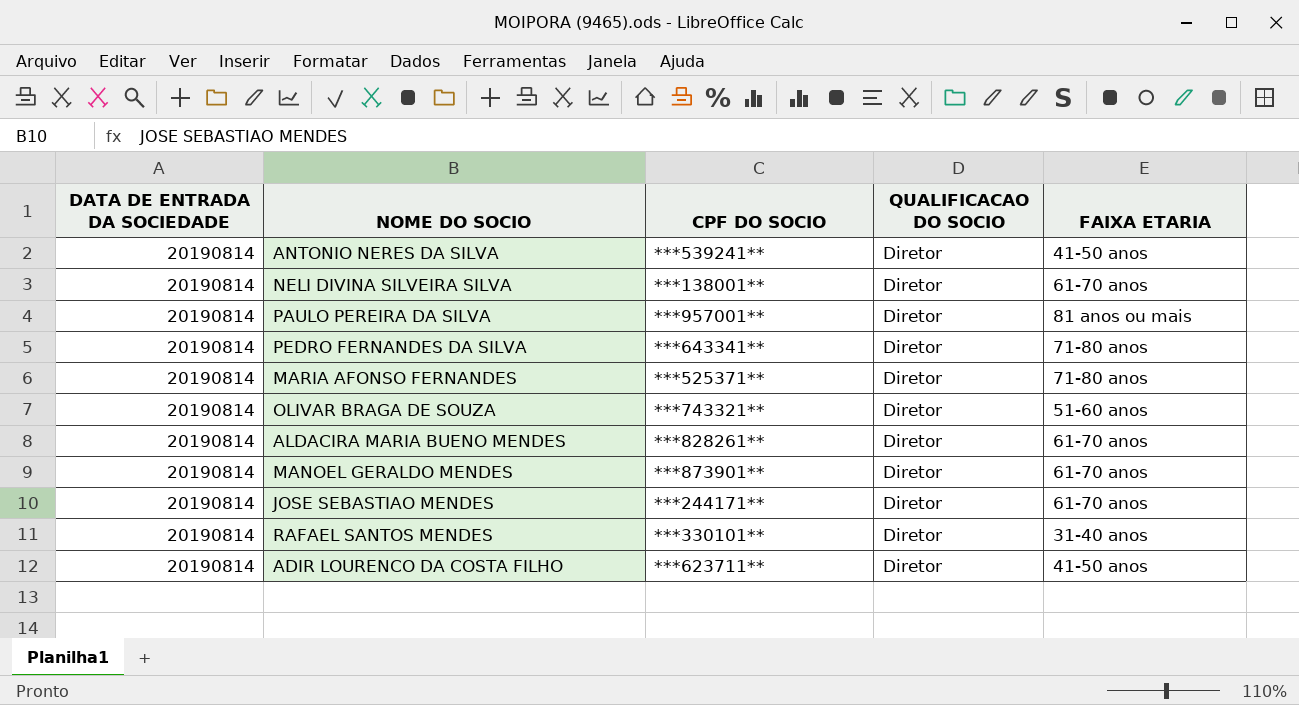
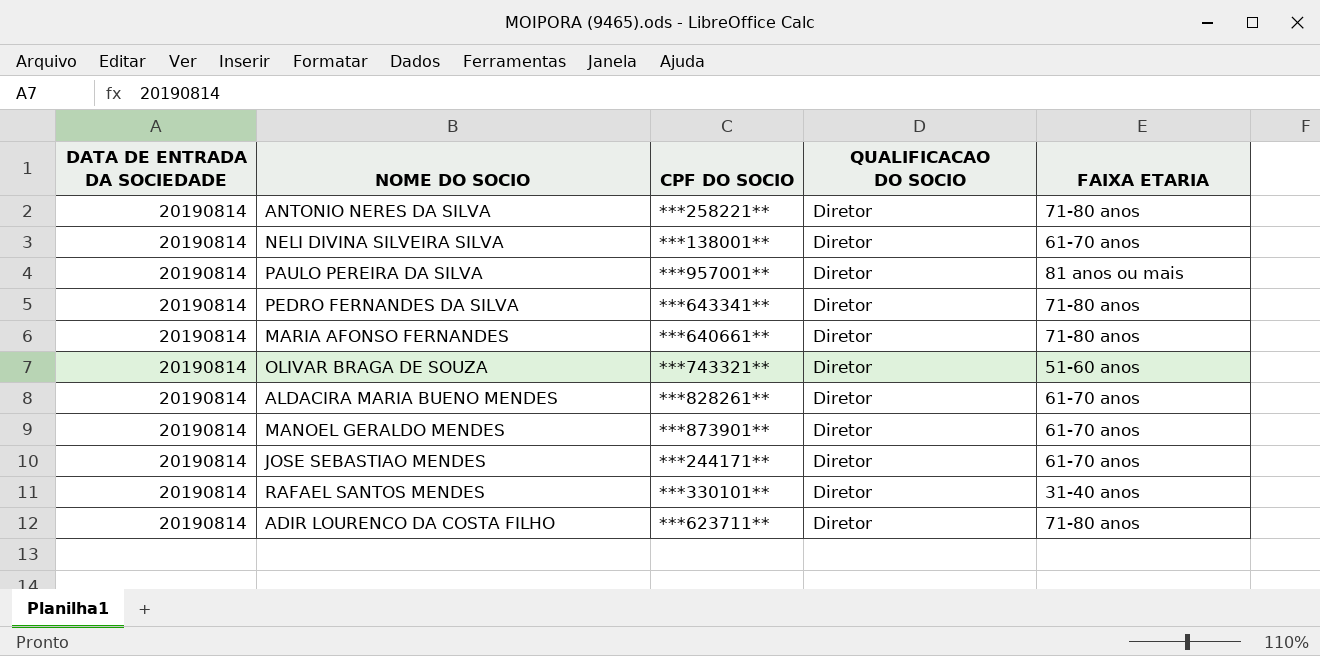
ANTONIO NERES DA SILVA | CPF DO SOCIO: ***539241** -> ***258221**
ANTONIO NERES DA SILVA | FAIXA ETARIA: 41-50 anos -> 71-80 anos
MARIA AFONSO FERNANDES | CPF DO SOCIO: ***525371** -> ***640661**
ADIR LOURENCO DA COSTA FILHO | FAIXA ETARIA: 41-50 anos -> 71-80 anos

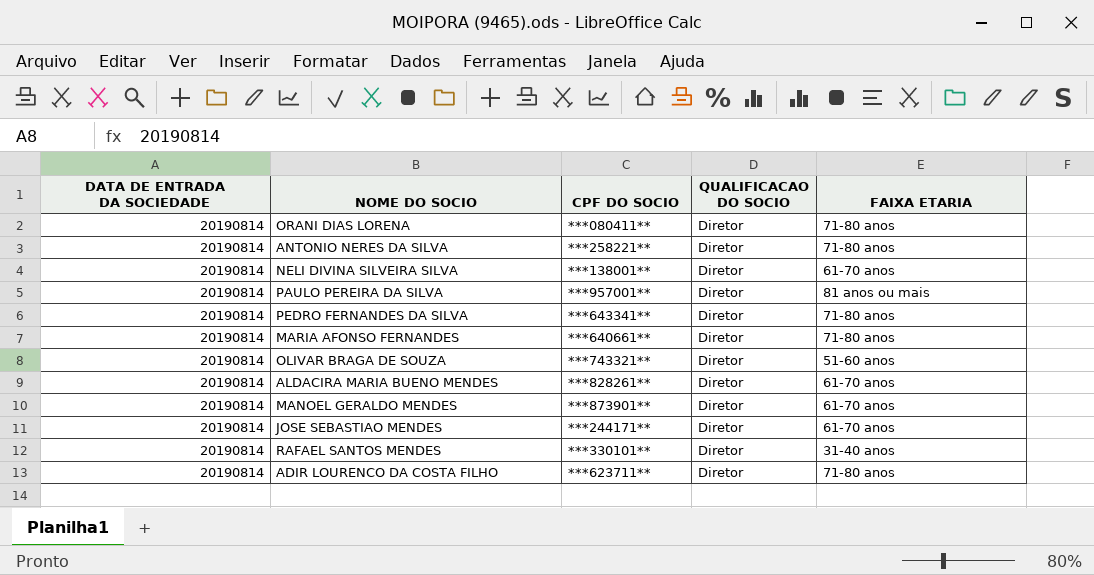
row ORANI DIAS LORENA: none -> 20190814 | ***080411** | Diretor | 71-80 anos

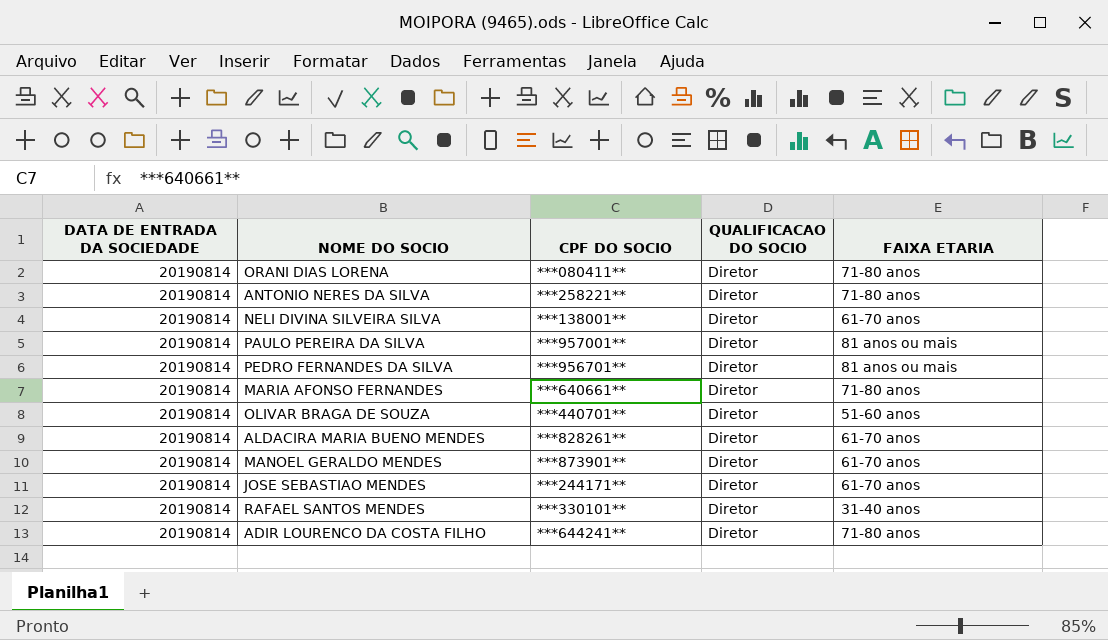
PEDRO FERNANDES DA SILVA | CPF DO SOCIO: ***643341** -> ***956701**
PEDRO FERNANDES DA SILVA | FAIXA ETARIA: 71-80 anos -> 81 anos ou mais
OLIVAR BRAGA DE SOUZA | CPF DO SOCIO: ***743321** -> ***440701**
ADIR LOURENCO DA COSTA FILHO | CPF DO SOCIO: ***623711** -> ***644241**

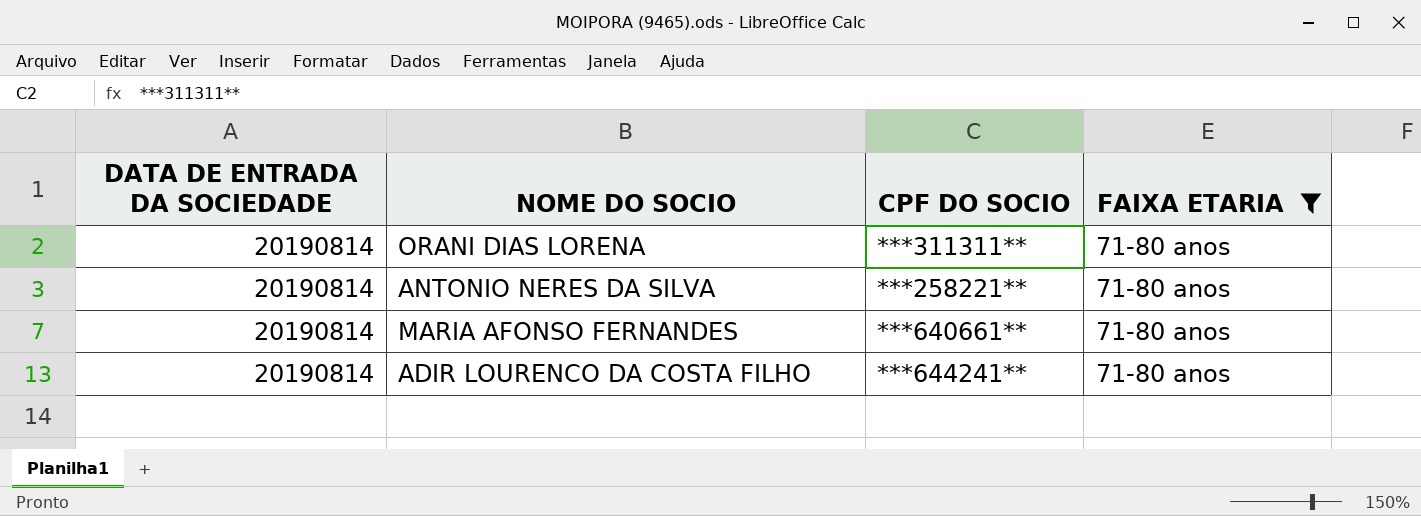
filter: none -> FAIXA ETARIA = 71-80 anos
column QUALIFICACAO DO SOCIO | position: 4 -> none
ORANI DIAS LORENA | CPF DO SOCIO: ***080411** -> ***311311**

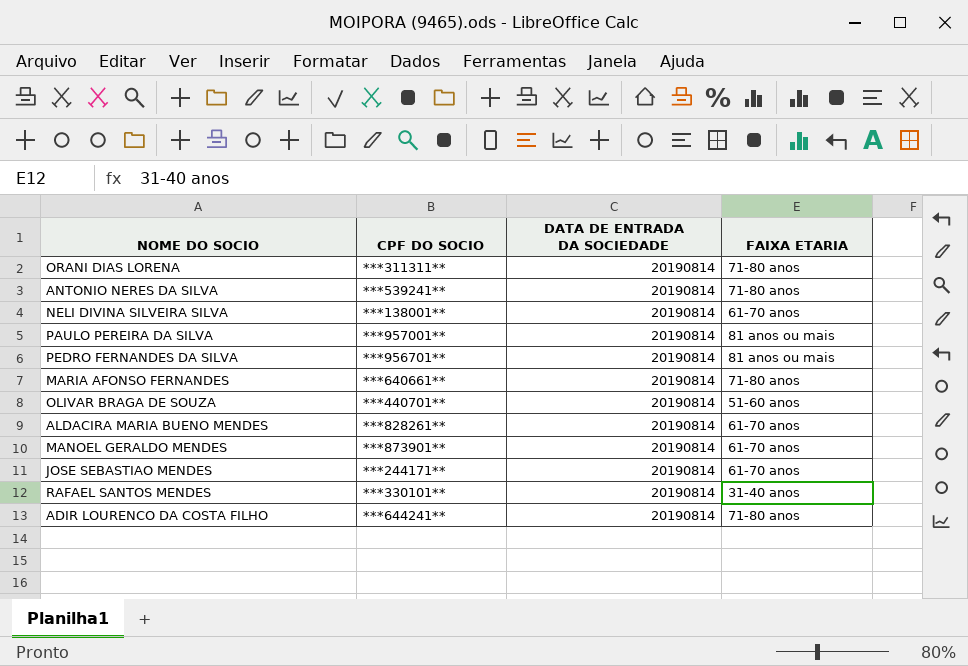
filter: FAIXA ETARIA = 71-80 anos -> none
column DATA DE ENTRADA DA SOCIEDADE | position: 1 -> 3
ANTONIO NERES DA SILVA | CPF DO SOCIO: ***258221** -> ***539241**

